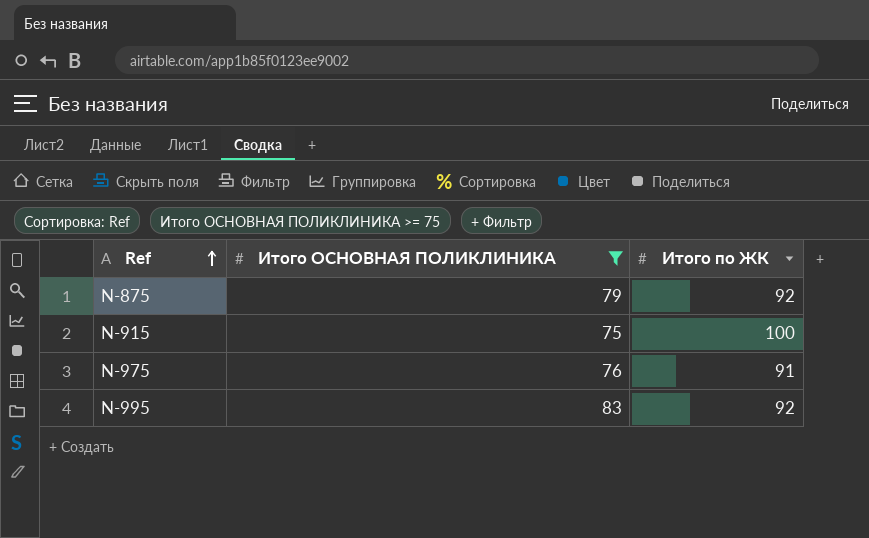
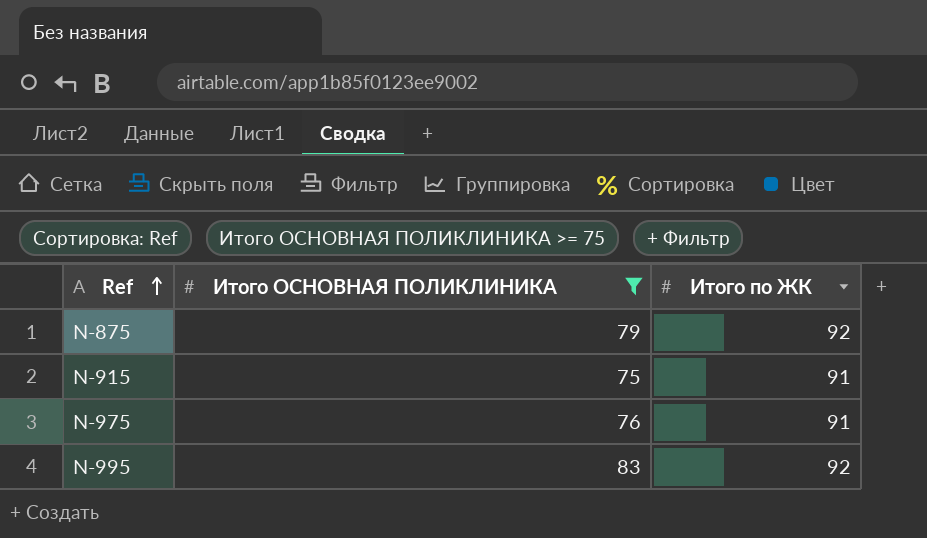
N-915 | Итого по ЖК: 100 -> 91

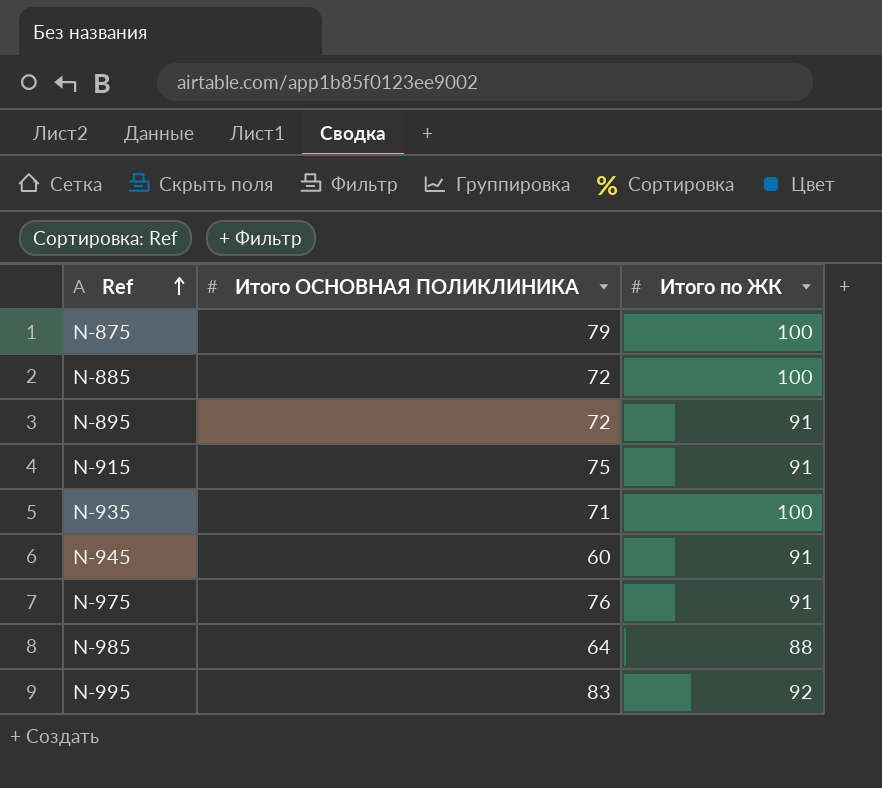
filter: Итого ОСНОВНАЯ ПОЛИКЛИНИКА >= 75 -> none
N-875 | Итого по ЖК: 92 -> 100

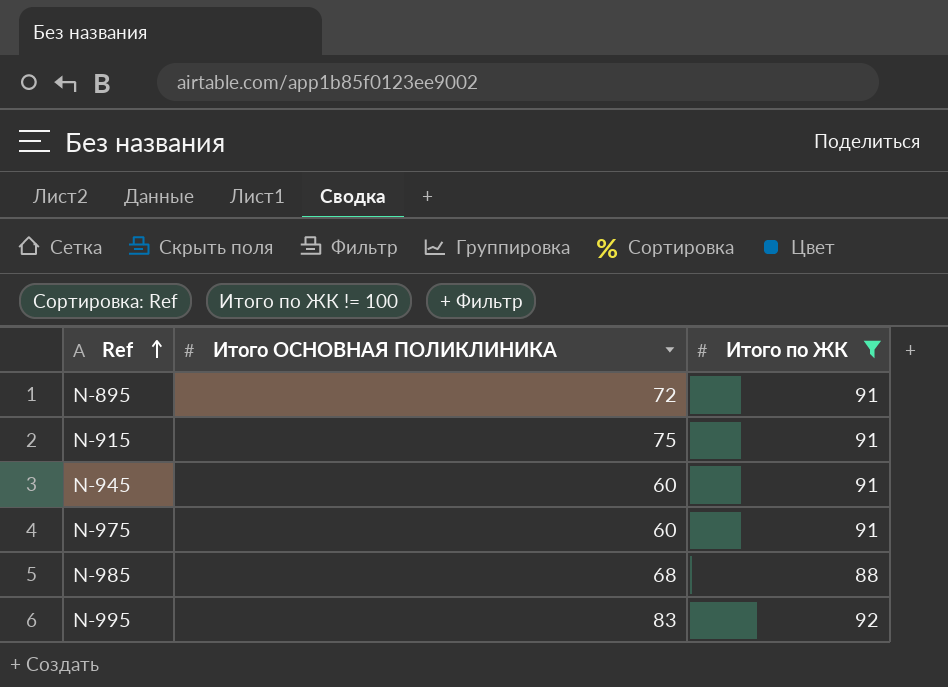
filter: none -> Итого по ЖК != 100
N-975 | Итого ОСНОВНАЯ ПОЛИКЛИНИКА: 76 -> 60
N-985 | Итого ОСНОВНАЯ ПОЛИКЛИНИКА: 64 -> 68

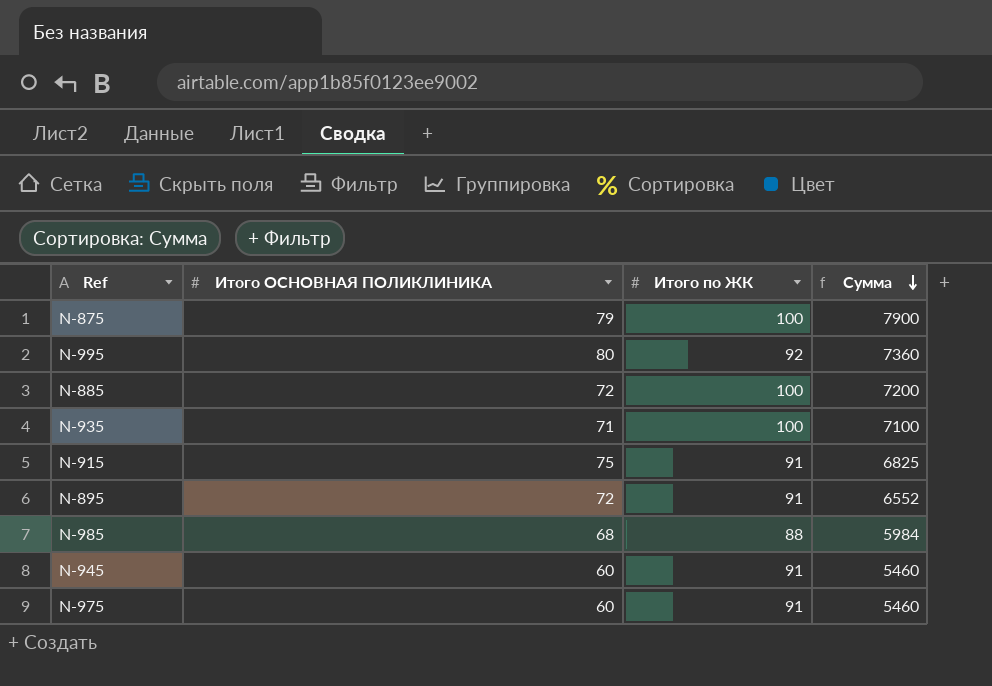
filter: Итого по ЖК != 100 -> none
row order: Ref ascending -> Сумма descending
column Сумма | formula: none -> [Итого ОСНОВНАЯ ПОЛИКЛИНИКА] * [Итого по ЖК]
N-995 | Итого ОСНОВНАЯ ПОЛИКЛИНИКА: 83 -> 80

